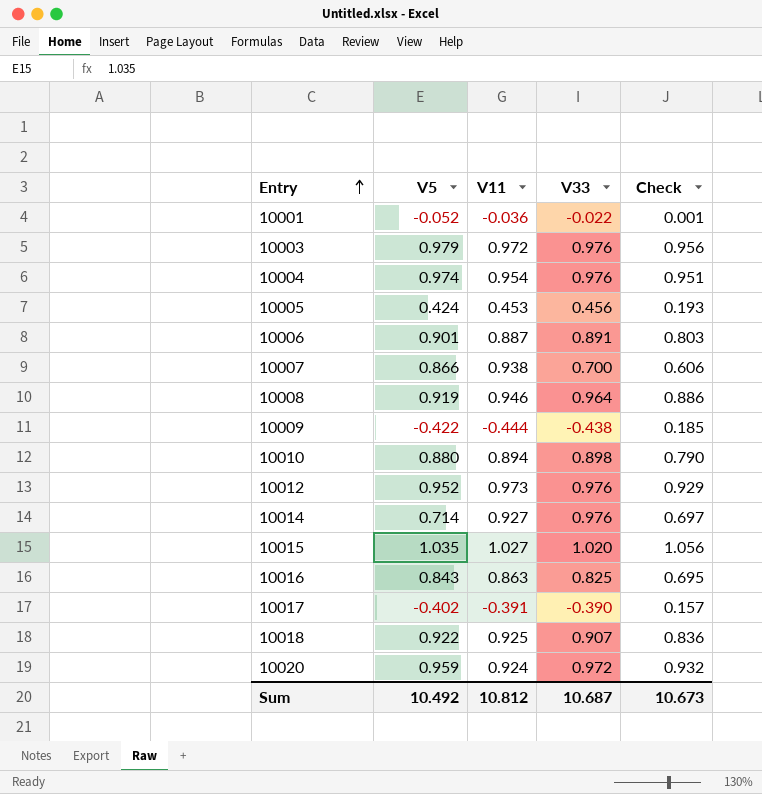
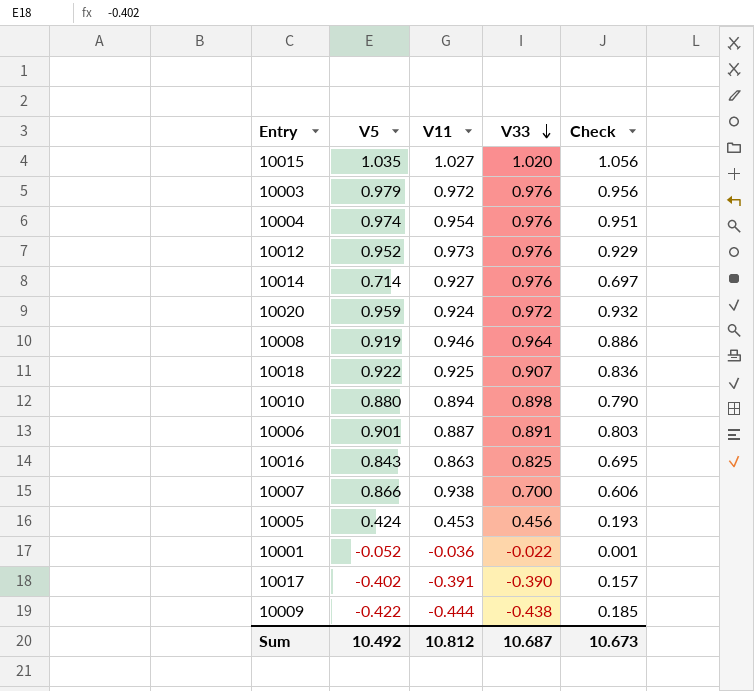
row order: Entry ascending -> V33 descending

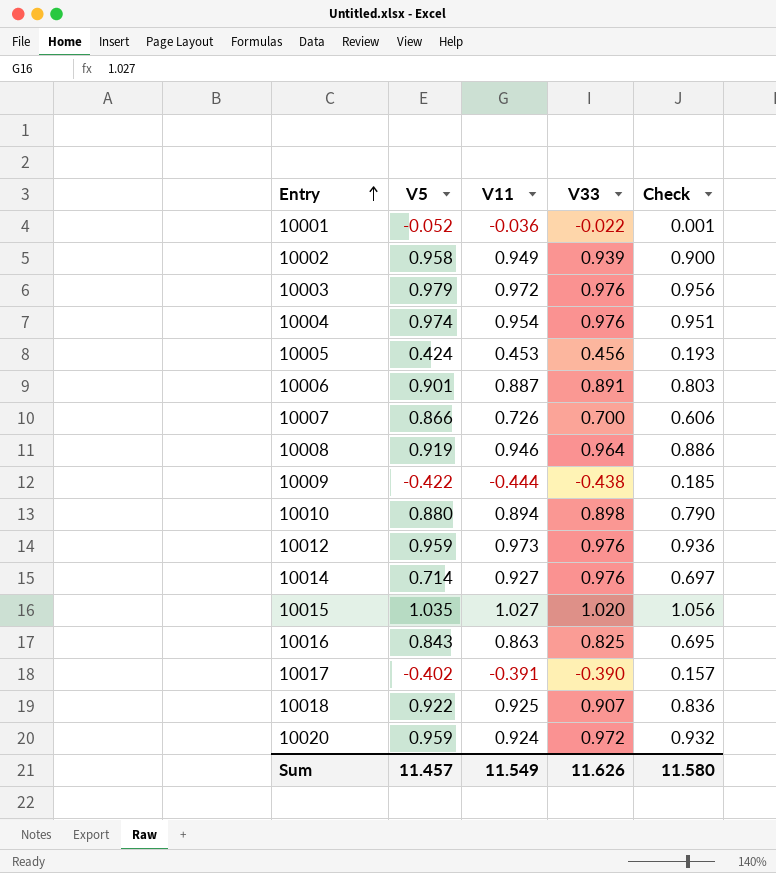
row order: V33 descending -> Entry ascending
row 10002: none -> 0.958 | 0.949 | 0.939 | 0.900
10007 | V11: 0.938 -> 0.726
10012 | V5: 0.952 -> 0.959
10012 | Check: 0.929 -> 0.936
Sum | V5: 10.492 -> 11.457
Sum | V11: 10.812 -> 11.549
Sum | V33: 10.687 -> 11.626
Sum | Check: 10.673 -> 11.580

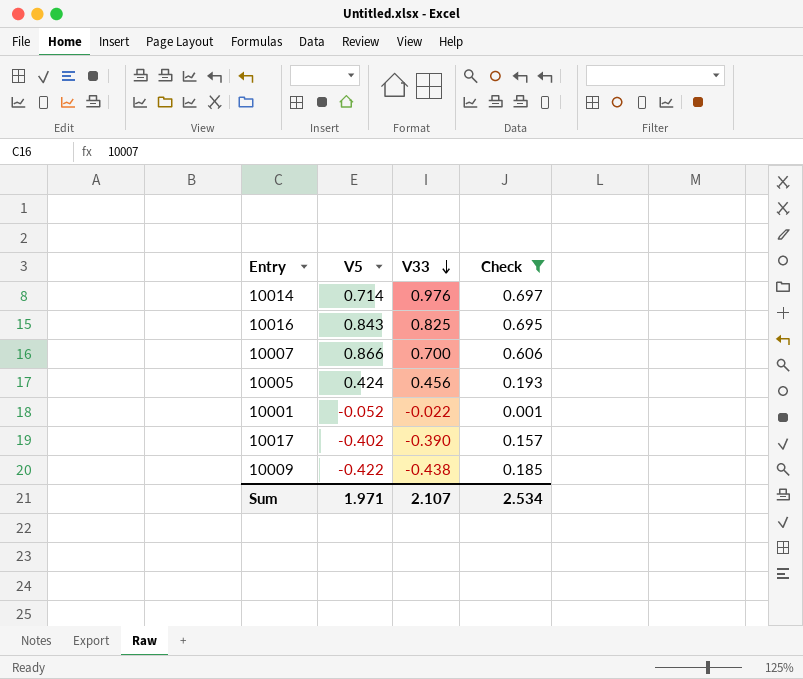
filter: none -> Check <= 0.697
row order: Entry ascending -> V33 descending
column V11 | position: 3 -> none
Sum | V5: 11.457 -> 1.971
Sum | V33: 11.626 -> 2.107
Sum | Check: 11.580 -> 2.534

